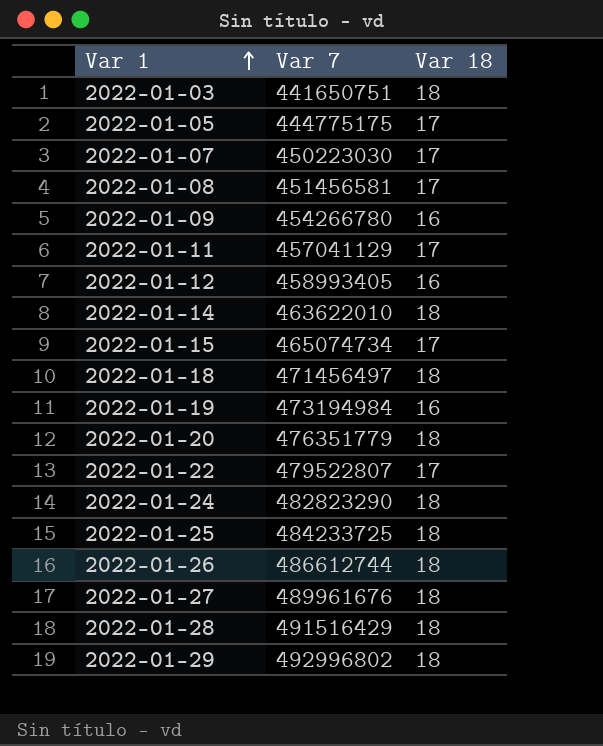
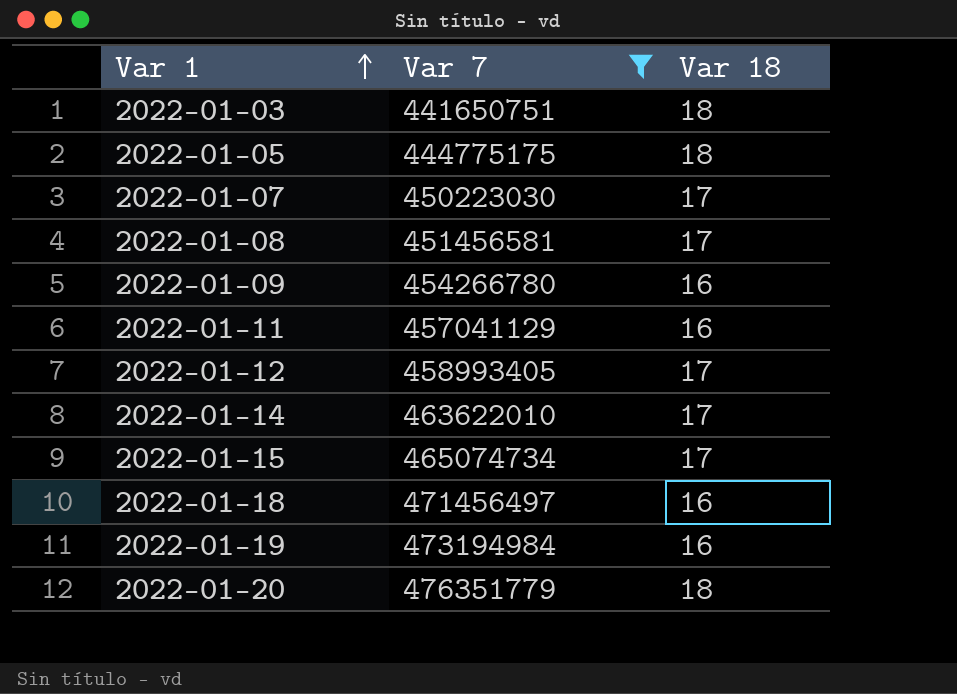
filter: none -> Var 7 <= 476351779
2022-01-05 | Var 18: 17 -> 18
2022-01-11 | Var 18: 17 -> 16
2022-01-12 | Var 18: 16 -> 17
2022-01-14 | Var 18: 18 -> 17
2022-01-18 | Var 18: 18 -> 16

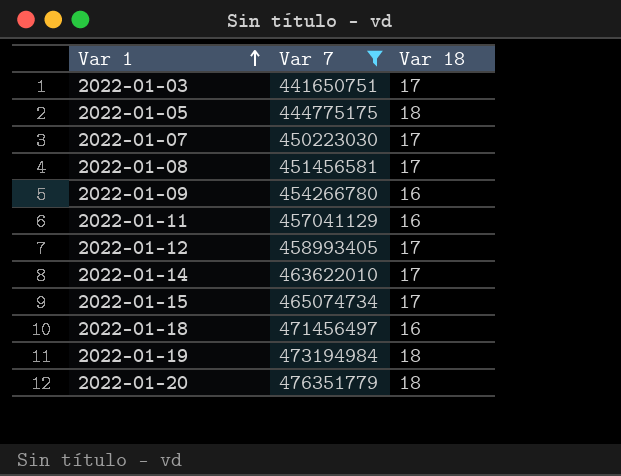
2022-01-03 | Var 18: 18 -> 17
2022-01-19 | Var 18: 16 -> 18

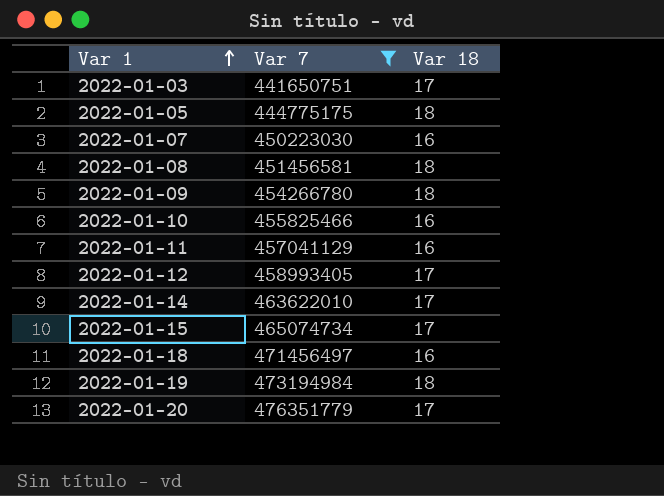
2022-01-07 | Var 18: 17 -> 16
2022-01-08 | Var 18: 17 -> 18
2022-01-09 | Var 18: 16 -> 18
row 2022-01-10: none -> 455825466 | 16
2022-01-20 | Var 18: 18 -> 17

